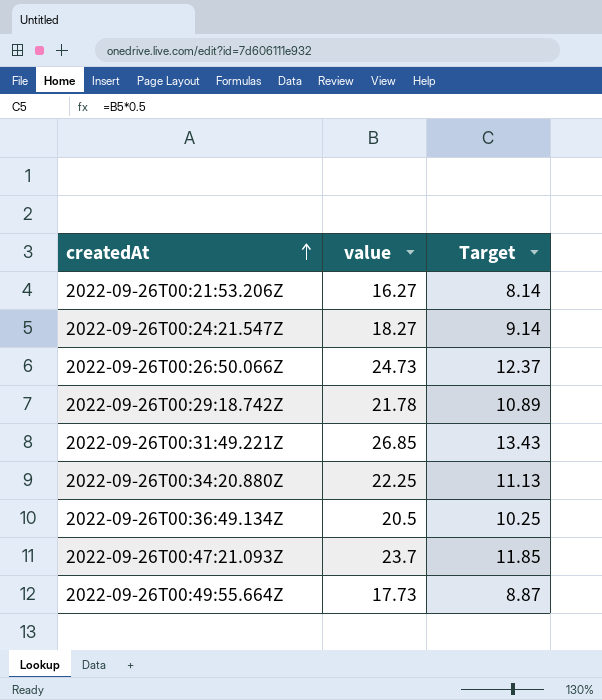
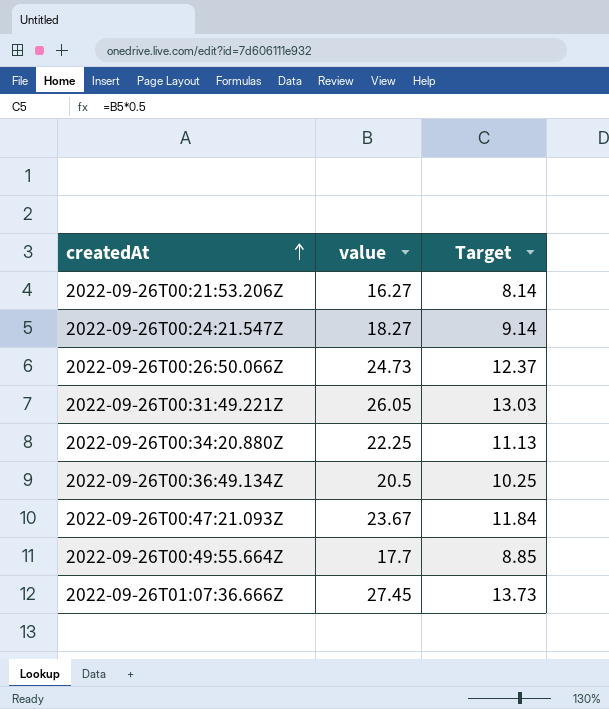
row 2022-09-26T00:29:18.742Z: 21.78 | 10.89 -> none
2022-09-26T00:31:49.221Z | value: 26.85 -> 26.05
2022-09-26T00:31:49.221Z | Target: 13.43 -> 13.03
2022-09-26T00:47:21.093Z | value: 23.7 -> 23.67
2022-09-26T00:47:21.093Z | Target: 11.85 -> 11.84
2022-09-26T00:49:55.664Z | value: 17.73 -> 17.7
2022-09-26T00:49:55.664Z | Target: 8.87 -> 8.85
row 2022-09-26T01:07:36.666Z: none -> 27.45 | 13.73

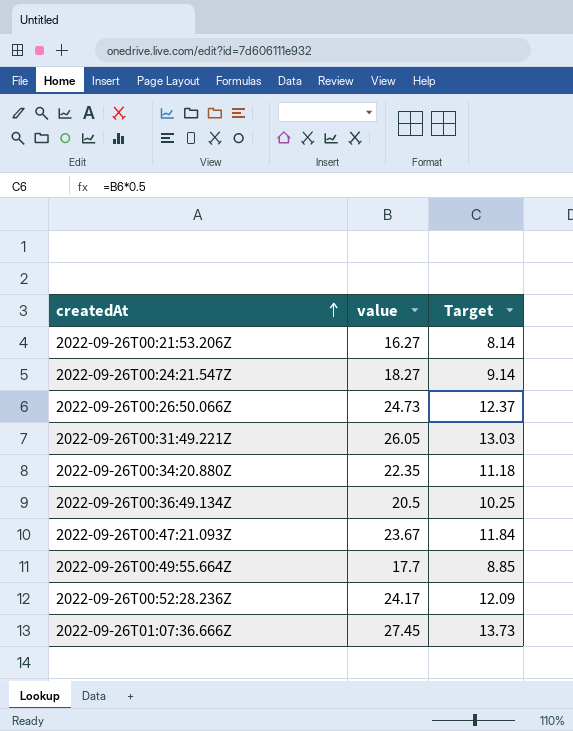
2022-09-26T00:34:20.880Z | value: 22.25 -> 22.35
2022-09-26T00:34:20.880Z | Target: 11.13 -> 11.18
row 2022-09-26T00:52:28.236Z: none -> 24.17 | 12.09

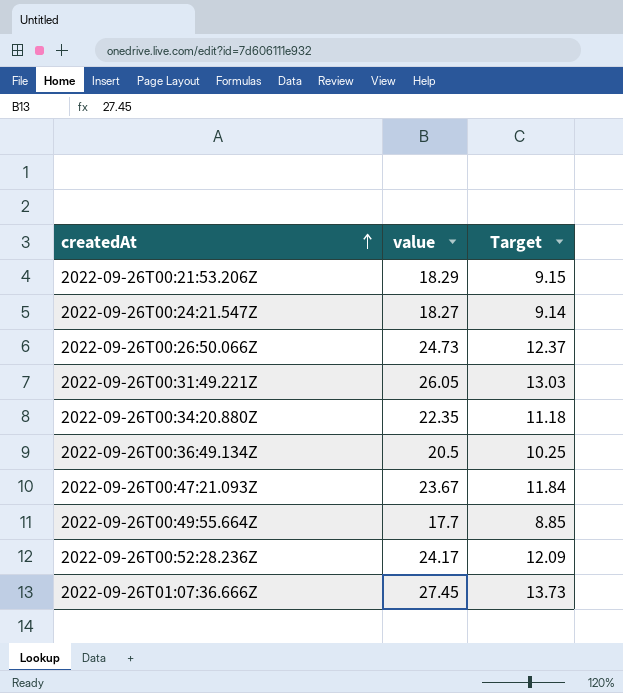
2022-09-26T00:21:53.206Z | value: 16.27 -> 18.29
2022-09-26T00:21:53.206Z | Target: 8.14 -> 9.15

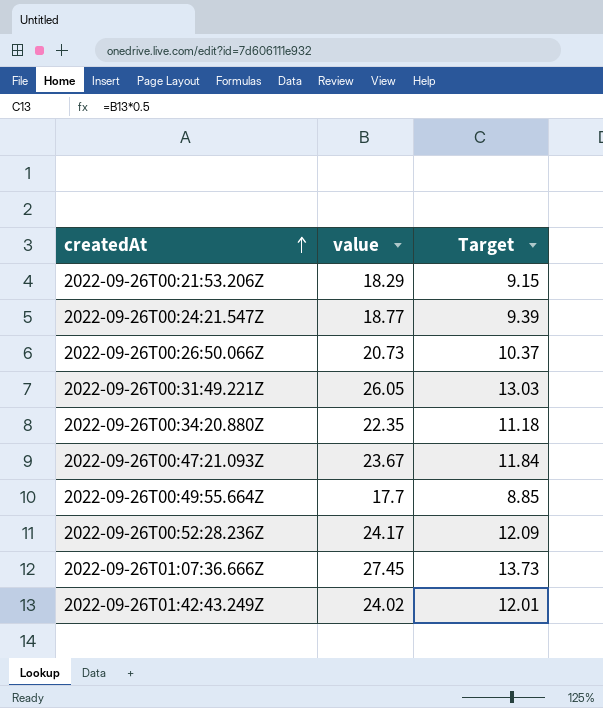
row 2022-09-26T00:36:49.134Z: 20.5 | 10.25 -> none
2022-09-26T00:24:21.547Z | value: 18.27 -> 18.77
2022-09-26T00:24:21.547Z | Target: 9.14 -> 9.39
2022-09-26T00:26:50.066Z | value: 24.73 -> 20.73
2022-09-26T00:26:50.066Z | Target: 12.37 -> 10.37
row 2022-09-26T01:42:43.249Z: none -> 24.02 | 12.01

